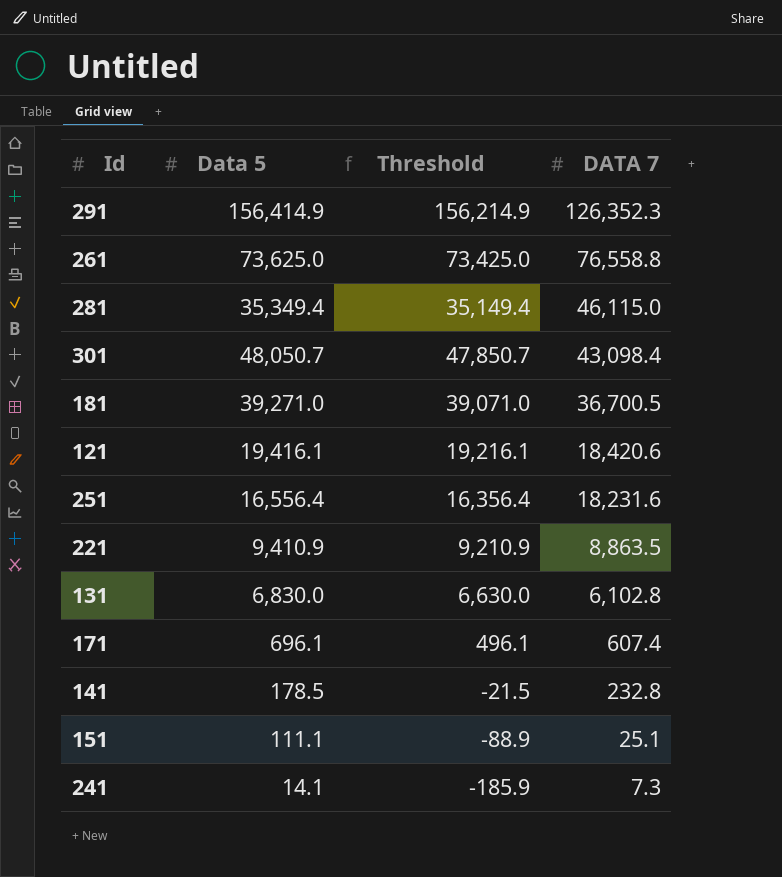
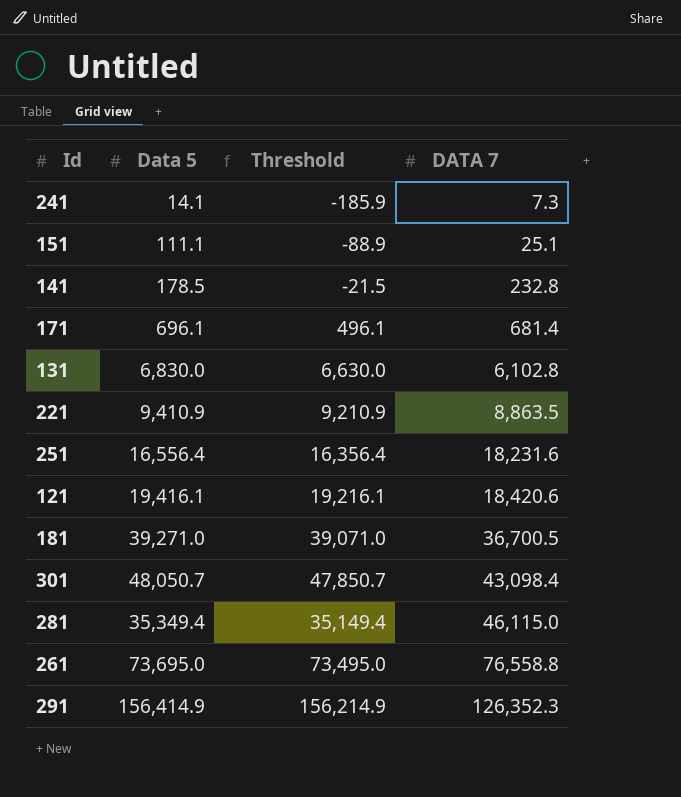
row order: DATA 7 descending -> DATA 7 ascending
171 | DATA 7: 607.4 -> 681.4
261 | Data 5: 73,625.0 -> 73,695.0
261 | Threshold: 73,425.0 -> 73,495.0

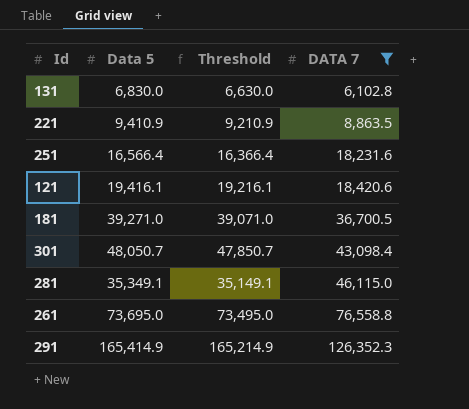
filter: none -> DATA 7 >= 6,102.8
251 | Data 5: 16,556.4 -> 16,566.4
251 | Threshold: 16,356.4 -> 16,366.4
281 | Data 5: 35,349.4 -> 35,349.1
281 | Threshold: 35,149.4 -> 35,149.1
291 | Data 5: 156,414.9 -> 165,414.9
291 | Threshold: 156,214.9 -> 165,214.9

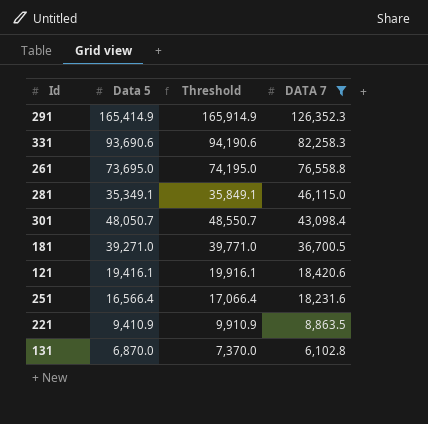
row order: DATA 7 ascending -> DATA 7 descending
column Threshold | formula: [Data 5] - 200 -> [Data 5] + 500
row 331: none -> 93,690.6 | 94,190.6 | 82,258.3
131 | Data 5: 6,830.0 -> 6,870.0

